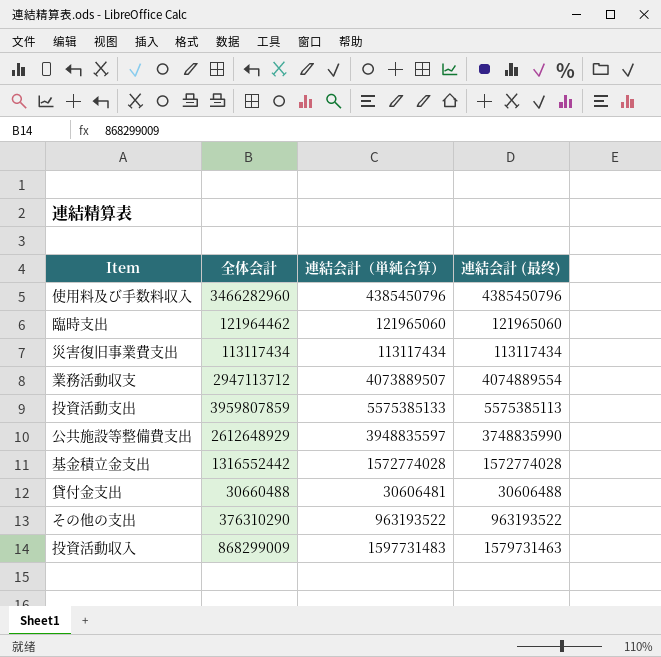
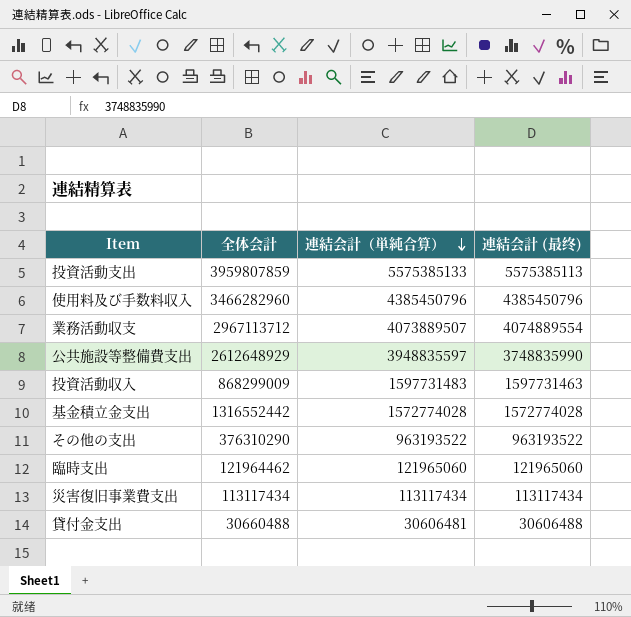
row order: none -> 連結会計（単純合算） descending
業務活動収支 | 全体会計: 2947113712 -> 2967113712
投資活動収入 | 連結会計 (最终): 1579731463 -> 1597731463

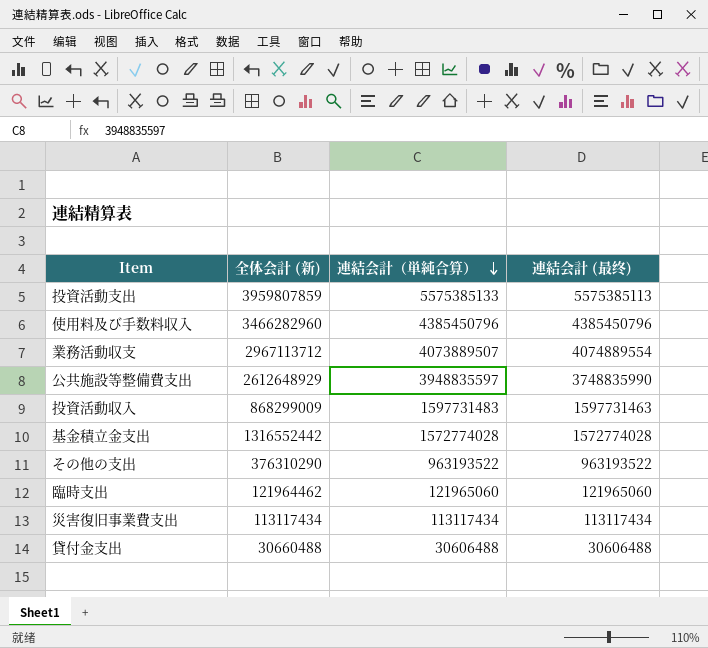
column name: 全体会計 -> 全体会計 (新)
貸付金支出 | 連結会計（単純合算）: 30606481 -> 30606488

